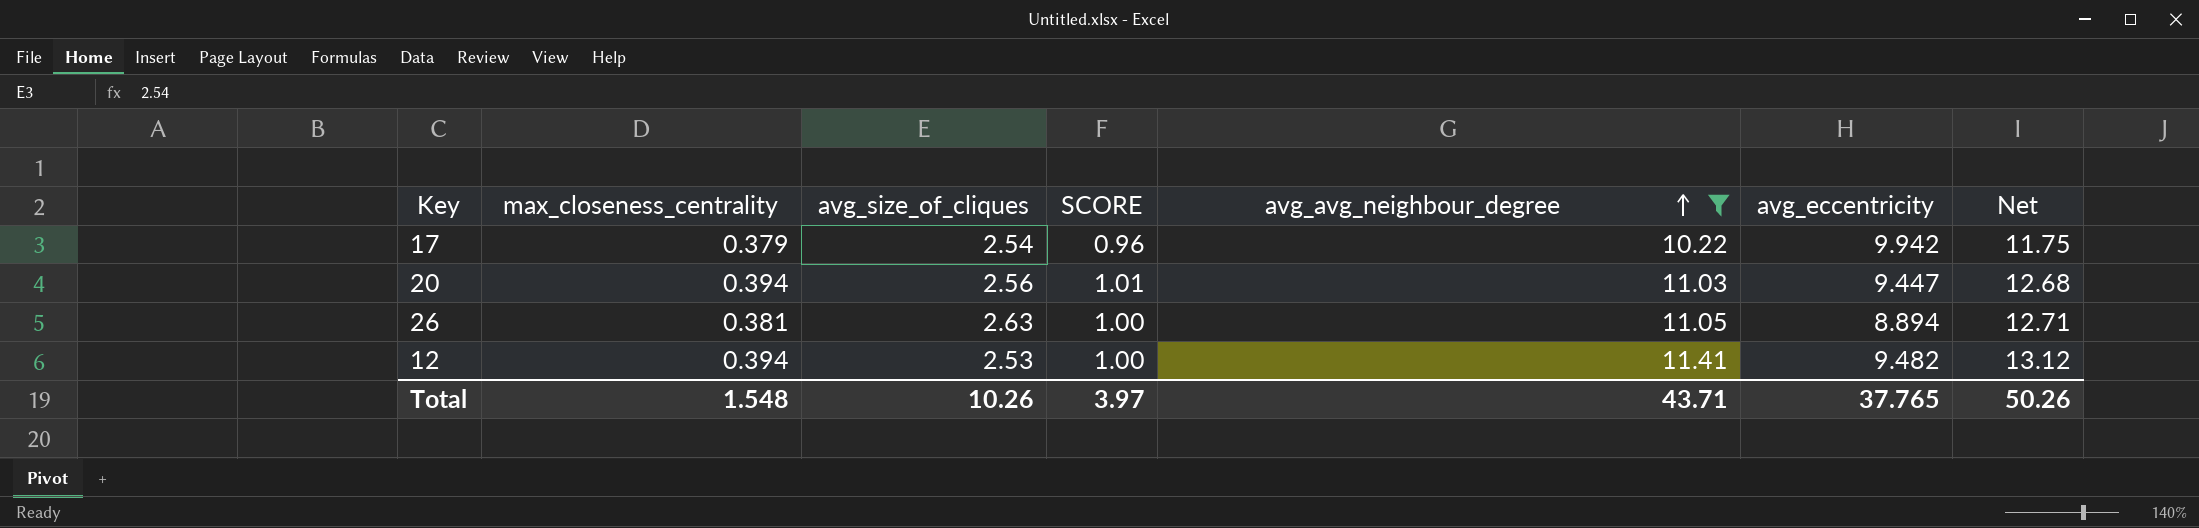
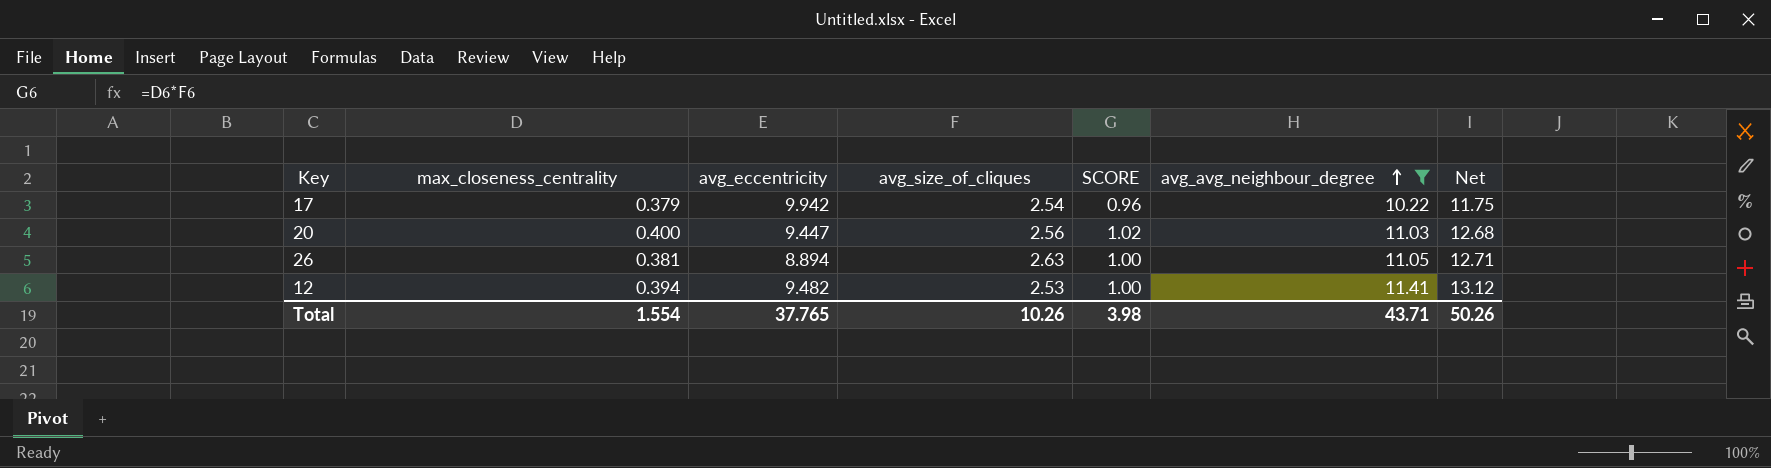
column avg_eccentricity | position: 6 -> 3
20 | max_closeness_centrality: 0.394 -> 0.400
20 | SCORE: 1.01 -> 1.02
Total | max_closeness_centrality: 1.548 -> 1.554
Total | SCORE: 3.97 -> 3.98

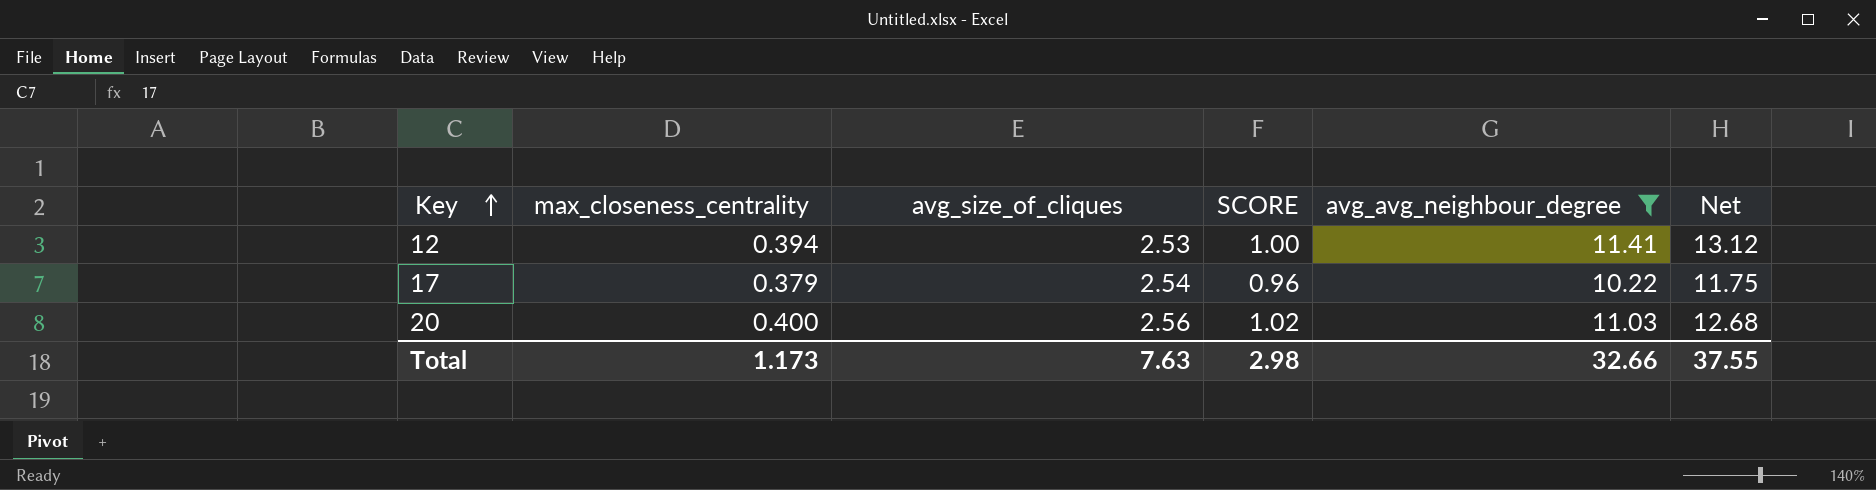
row order: avg_avg_neighbour_degree ascending -> Key ascending
column avg_eccentricity | position: 3 -> none
row 26: 0.381 | 8.894 | 2.63 | 1.00 | 11.05 | 12.71 -> none
Total | max_closeness_centrality: 1.554 -> 1.173
Total | avg_size_of_cliques: 10.26 -> 7.63
Total | SCORE: 3.98 -> 2.98
Total | avg_avg_neighbour_degree: 43.71 -> 32.66
Total | Net: 50.26 -> 37.55

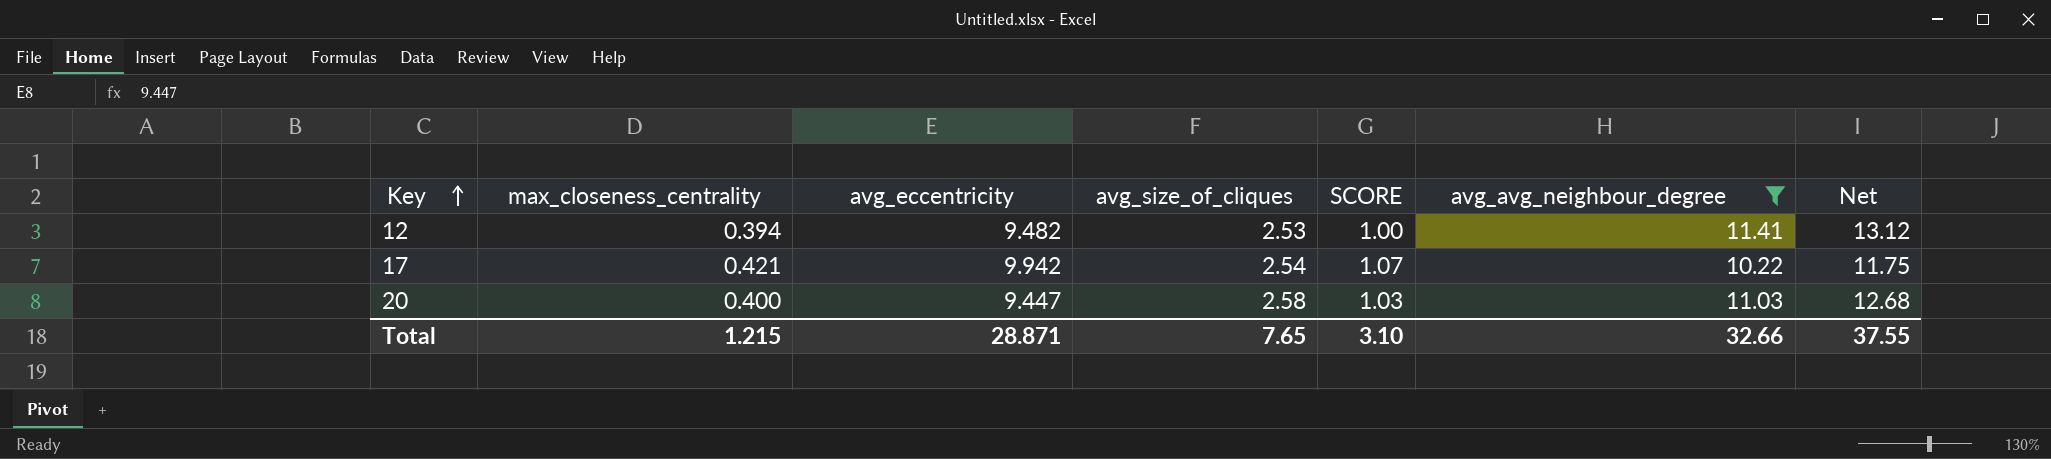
column avg_eccentricity | position: none -> 3
17 | max_closeness_centrality: 0.379 -> 0.421
17 | SCORE: 0.96 -> 1.07
20 | avg_size_of_cliques: 2.56 -> 2.58
20 | SCORE: 1.02 -> 1.03
Total | max_closeness_centrality: 1.173 -> 1.215
Total | avg_size_of_cliques: 7.63 -> 7.65
Total | SCORE: 2.98 -> 3.10

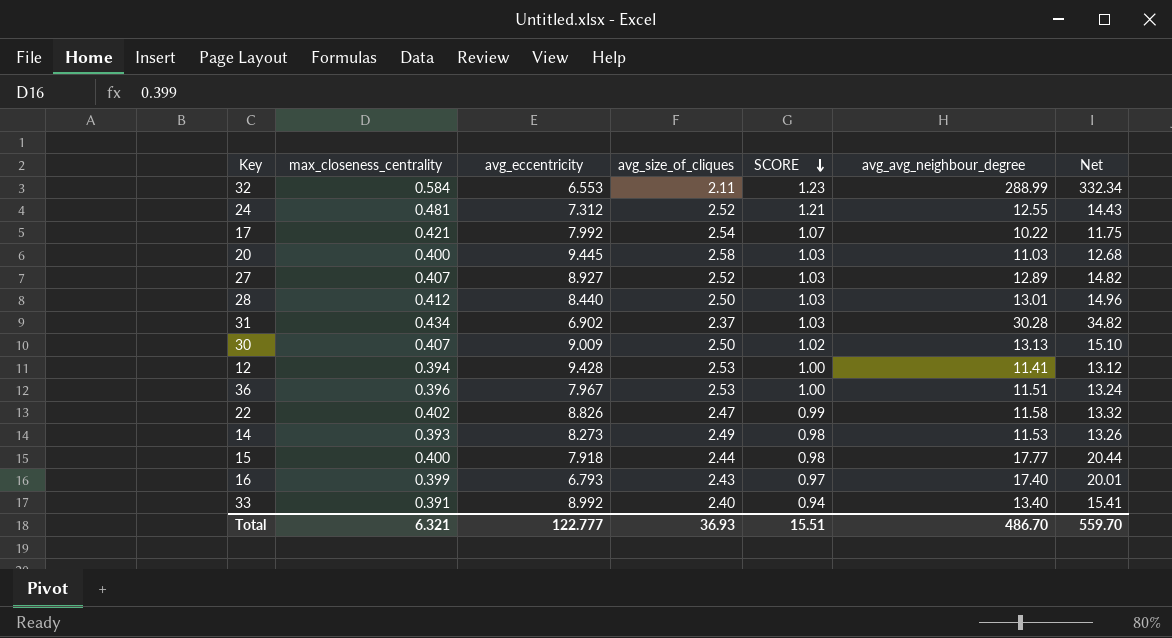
filter: avg_avg_neighbour_degree <= 11.41 -> none
row order: Key ascending -> SCORE descending
17 | avg_eccentricity: 9.942 -> 7.992
20 | avg_eccentricity: 9.447 -> 9.445
12 | avg_eccentricity: 9.482 -> 9.428
Total | max_closeness_centrality: 1.215 -> 6.321
Total | avg_eccentricity: 28.871 -> 122.777
Total | avg_size_of_cliques: 7.65 -> 36.93
Total | SCORE: 3.10 -> 15.51
Total | avg_avg_neighbour_degree: 32.66 -> 486.70
Total | Net: 37.55 -> 559.70

